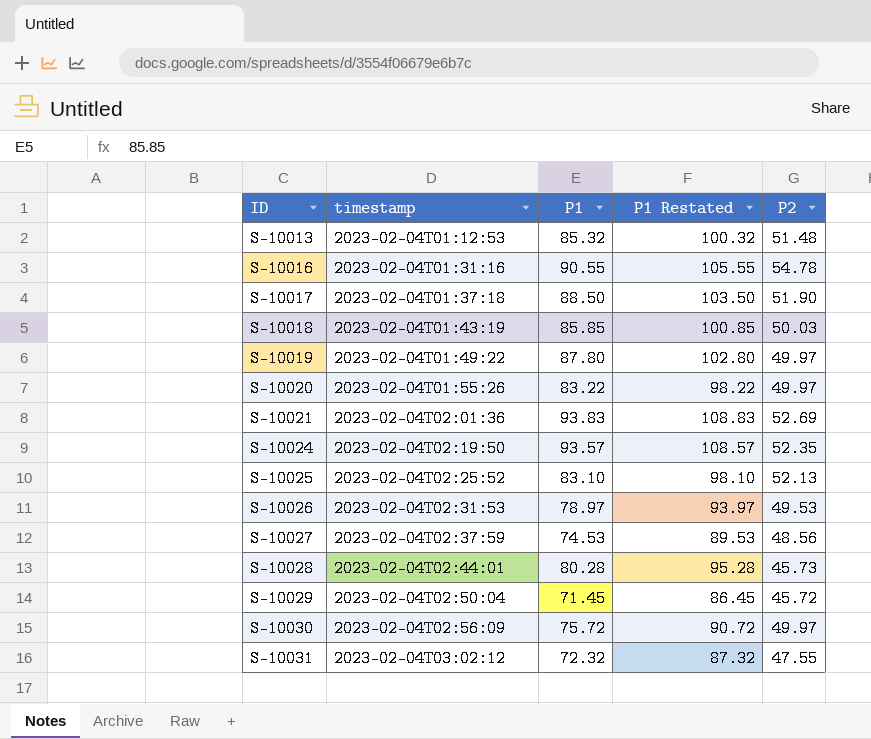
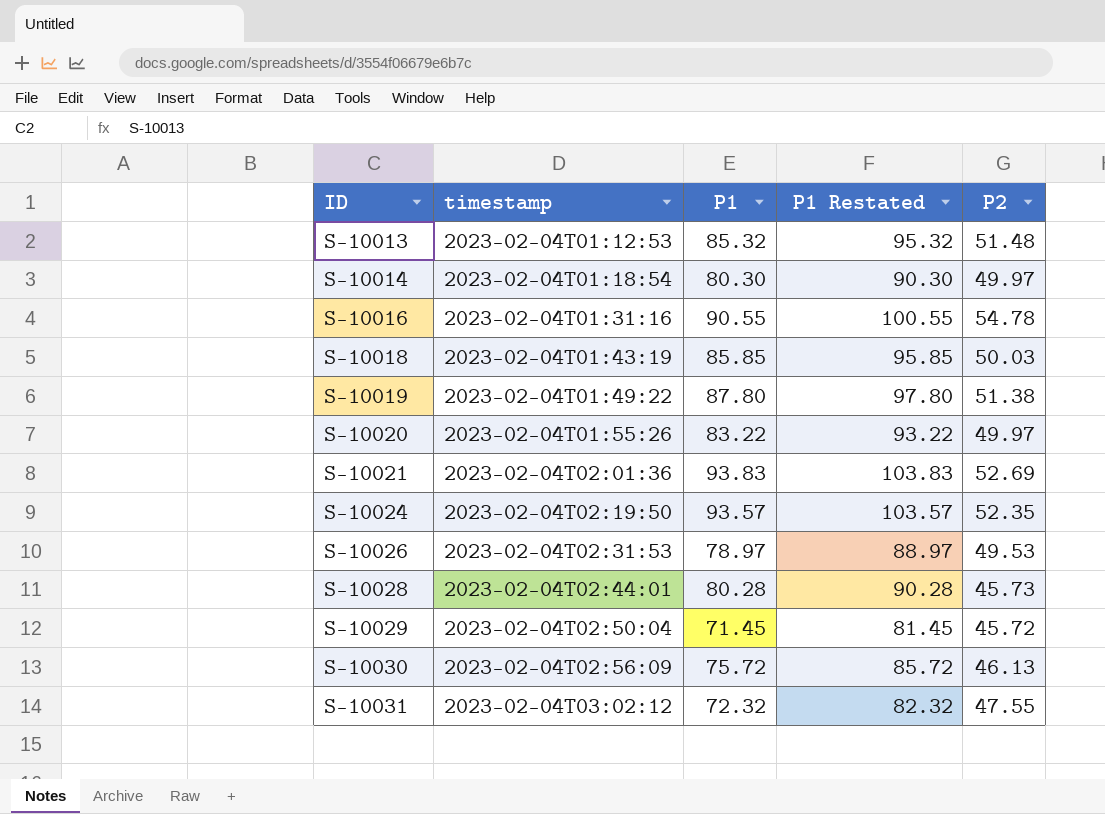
column P1 Restated | formula: [P1] + 15 -> [P1] + 10
row S-10017: 2023-02-04T01:37:18 | 88.50 | 103.50 | 51.90 -> none
row S-10025: 2023-02-04T02:25:52 | 83.10 | 98.10 | 52.13 -> none
row S-10027: 2023-02-04T02:37:59 | 74.53 | 89.53 | 48.56 -> none
row S-10014: none -> 2023-02-04T01:18:54 | 80.30 | 90.30 | 49.97
S-10019 | P2: 49.97 -> 51.38
S-10030 | P2: 49.97 -> 46.13

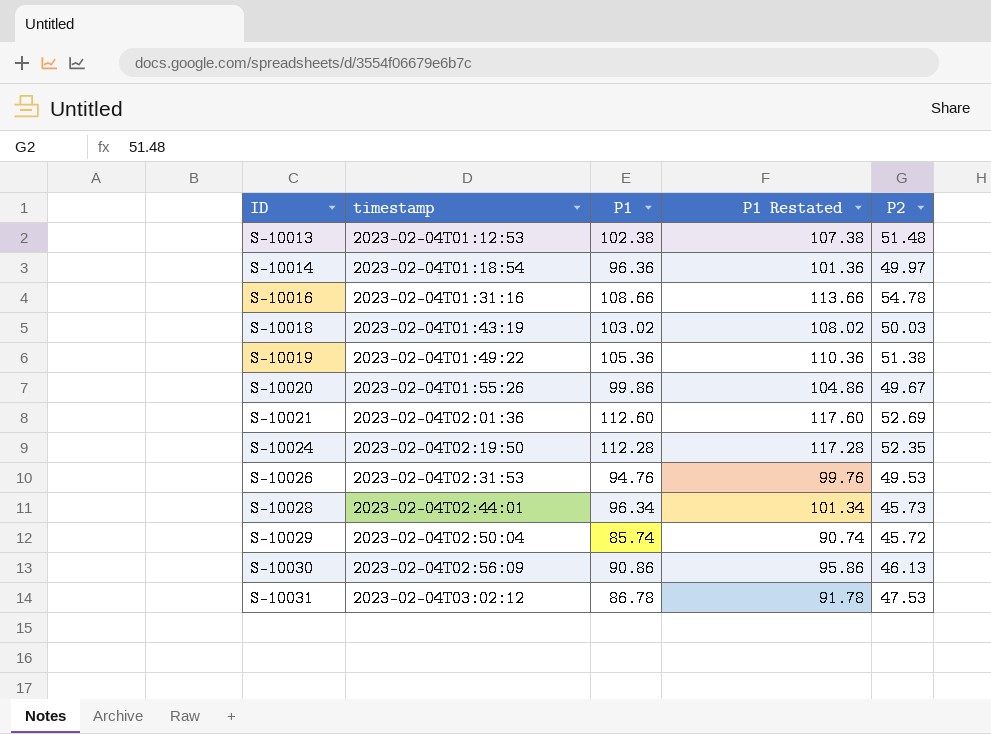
column P1 Restated | formula: [P1] + 10 -> [P1] + 5
S-10013 | P1: 85.32 -> 102.38
S-10014 | P1: 80.30 -> 96.36
S-10016 | P1: 90.55 -> 108.66
S-10018 | P1: 85.85 -> 103.02
S-10019 | P1: 87.80 -> 105.36
S-10020 | P1: 83.22 -> 99.86
S-10020 | P2: 49.97 -> 49.67
S-10021 | P1: 93.83 -> 112.60
S-10024 | P1: 93.57 -> 112.28
S-10026 | P1: 78.97 -> 94.76
S-10028 | P1: 80.28 -> 96.34
S-10029 | P1: 71.45 -> 85.74
S-10030 | P1: 75.72 -> 90.86
S-10031 | P1: 72.32 -> 86.78
S-10031 | P2: 47.55 -> 47.53

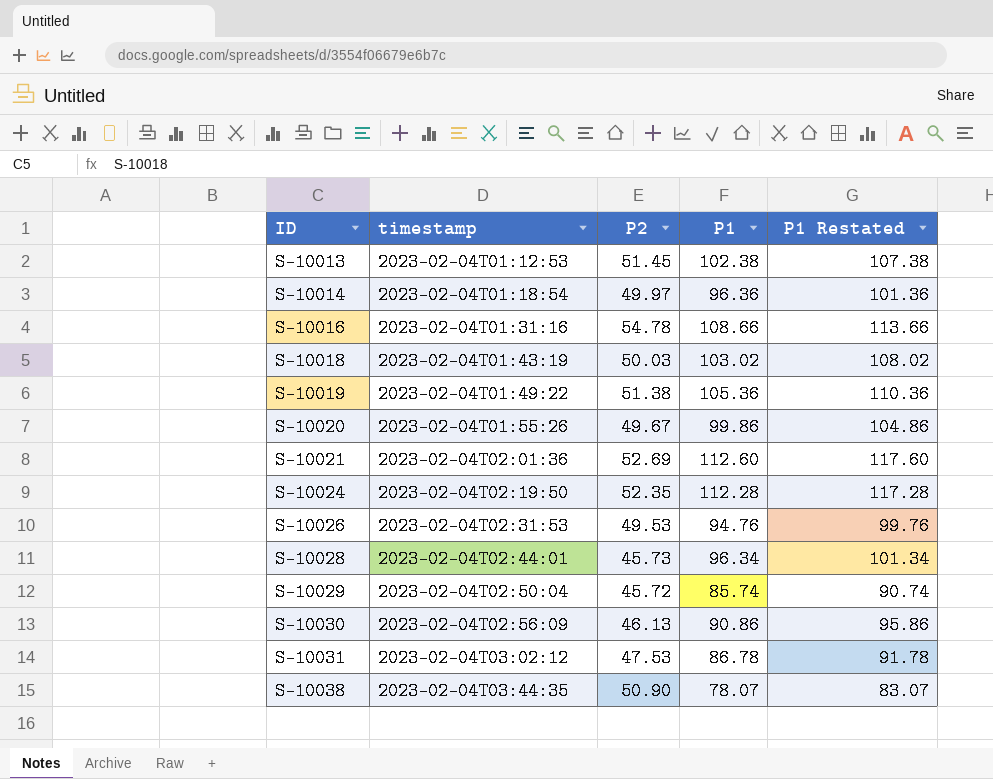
column P2 | position: 5 -> 3
S-10013 | P2: 51.48 -> 51.45
row S-10038: none -> 2023-02-04T03:44:35 | 50.90 | 78.07 | 83.07

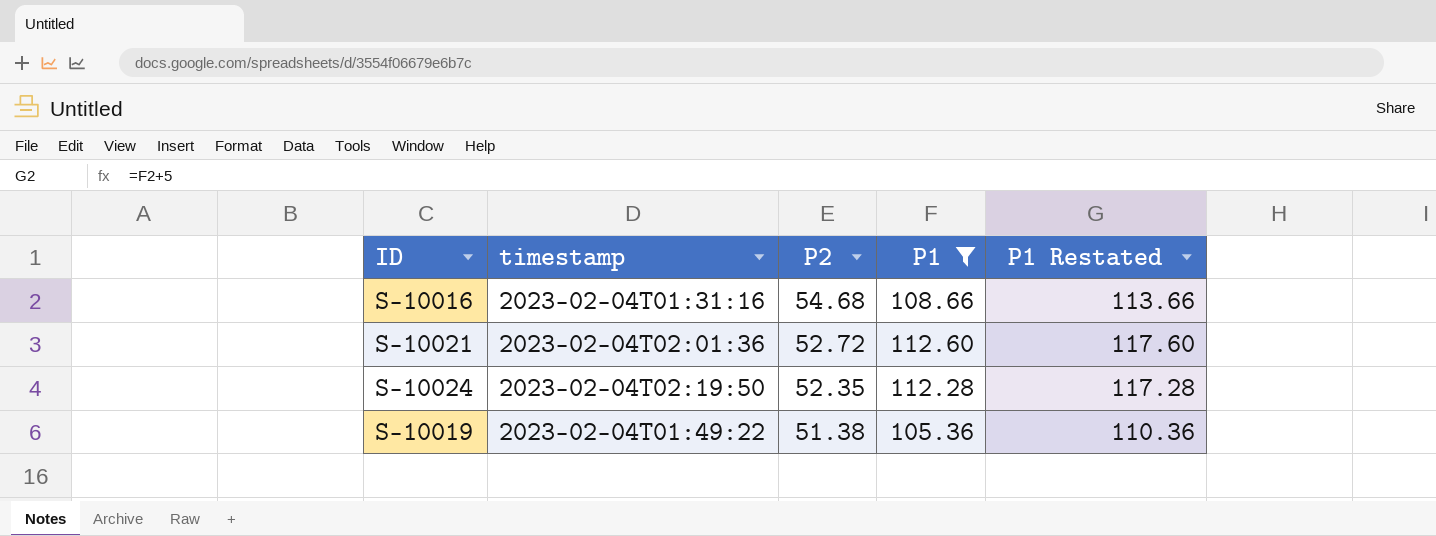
filter: none -> P1 >= 105.36
row order: ID ascending -> P2 descending
S-10016 | P2: 54.78 -> 54.68
S-10021 | P2: 52.69 -> 52.72

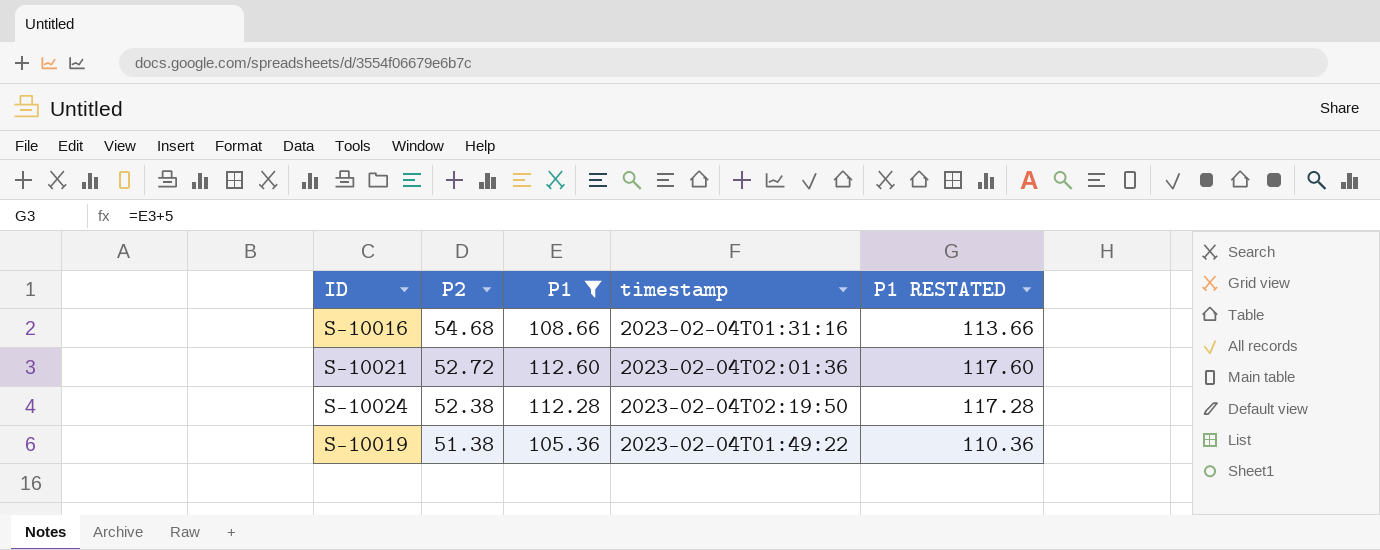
column timestamp | position: 2 -> 4
column name: P1 Restated -> P1 RESTATED
S-10024 | P2: 52.35 -> 52.38

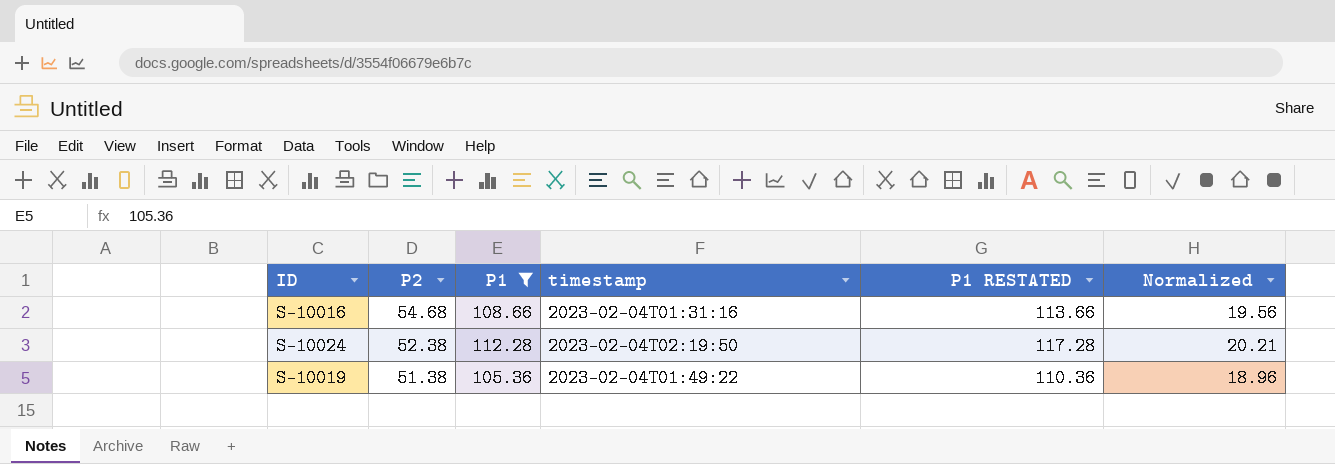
column Normalized | formula: none -> [P1] * 0.18
row S-10021: 52.72 | 112.60 | 2023-02-04T02:01:36 | 117.60 -> none

